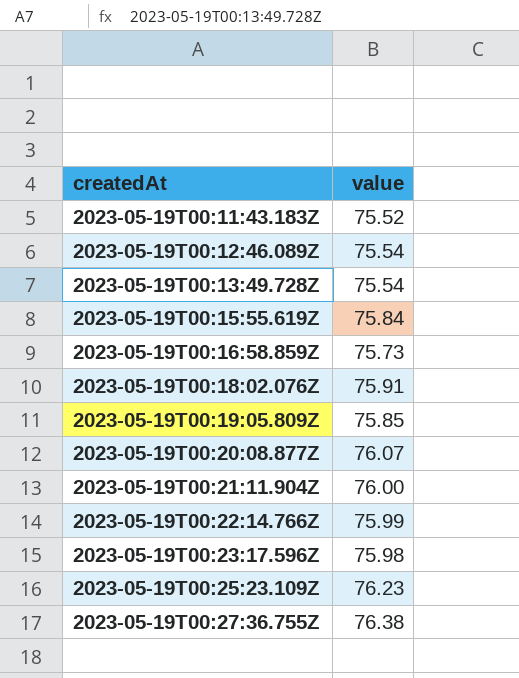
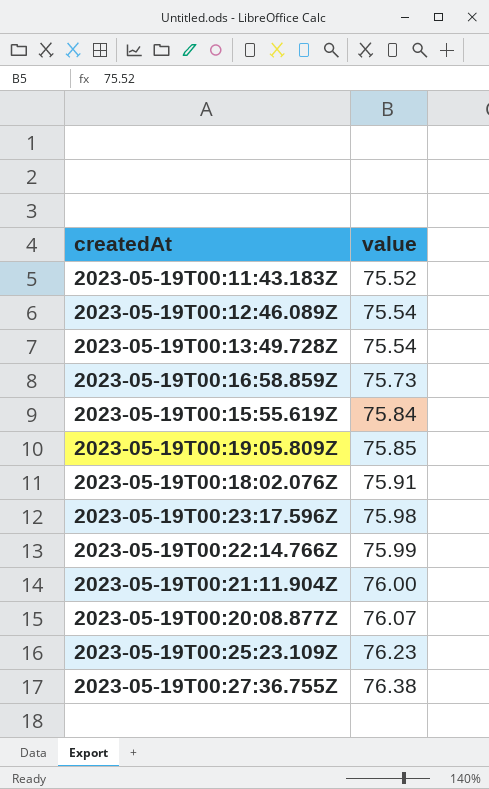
row order: createdAt ascending -> value ascending

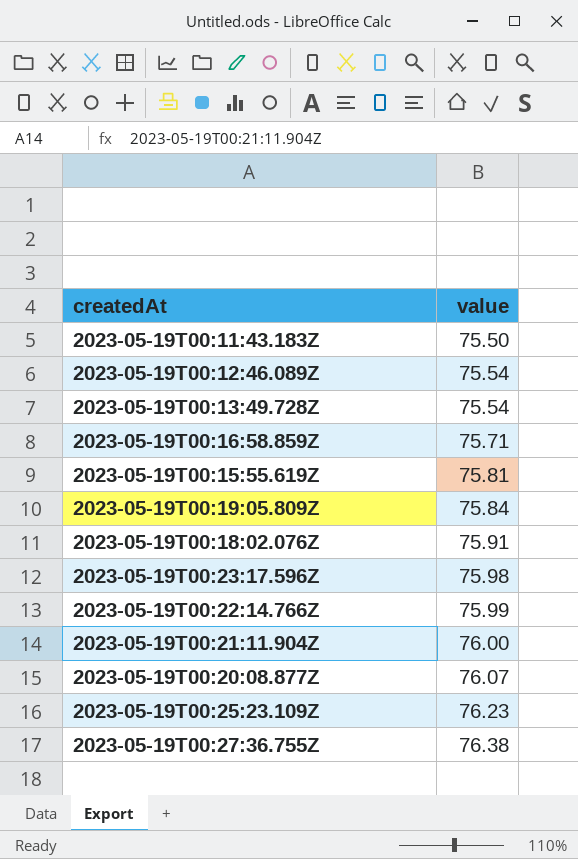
2023-05-19T00:11:43.183Z | value: 75.52 -> 75.50
2023-05-19T00:16:58.859Z | value: 75.73 -> 75.71
2023-05-19T00:15:55.619Z | value: 75.84 -> 75.81
2023-05-19T00:19:05.809Z | value: 75.85 -> 75.84

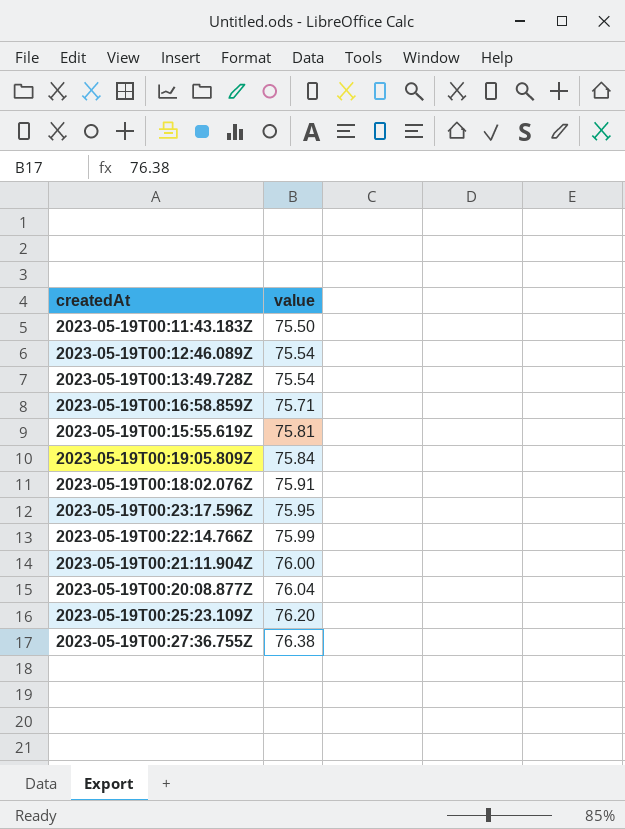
2023-05-19T00:23:17.596Z | value: 75.98 -> 75.95
2023-05-19T00:20:08.877Z | value: 76.07 -> 76.04
2023-05-19T00:25:23.109Z | value: 76.23 -> 76.20

